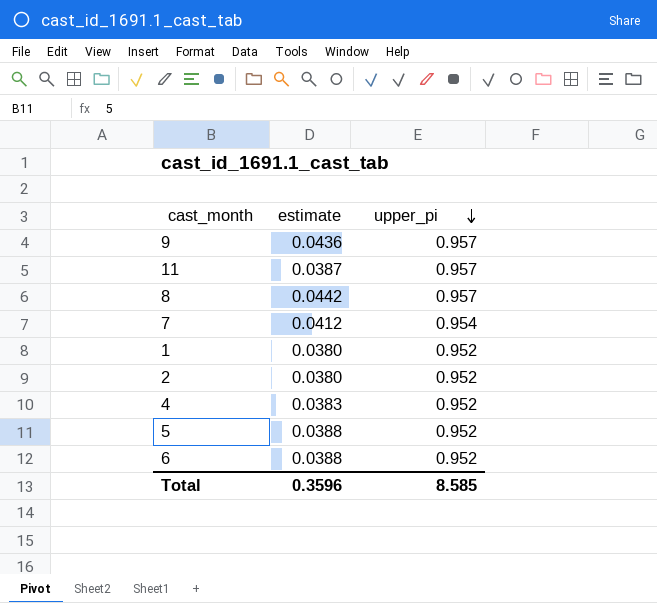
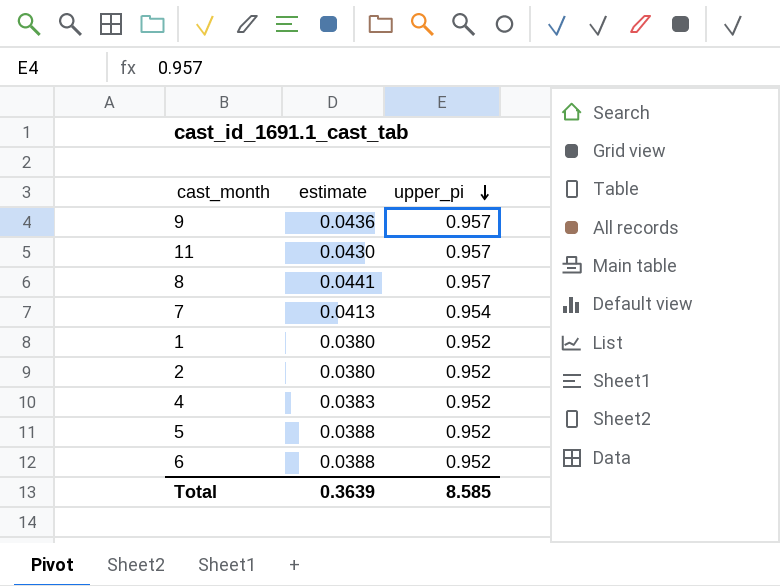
11 | estimate: 0.0387 -> 0.0430
8 | estimate: 0.0442 -> 0.0441
7 | estimate: 0.0412 -> 0.0413
Total | estimate: 0.3596 -> 0.3639

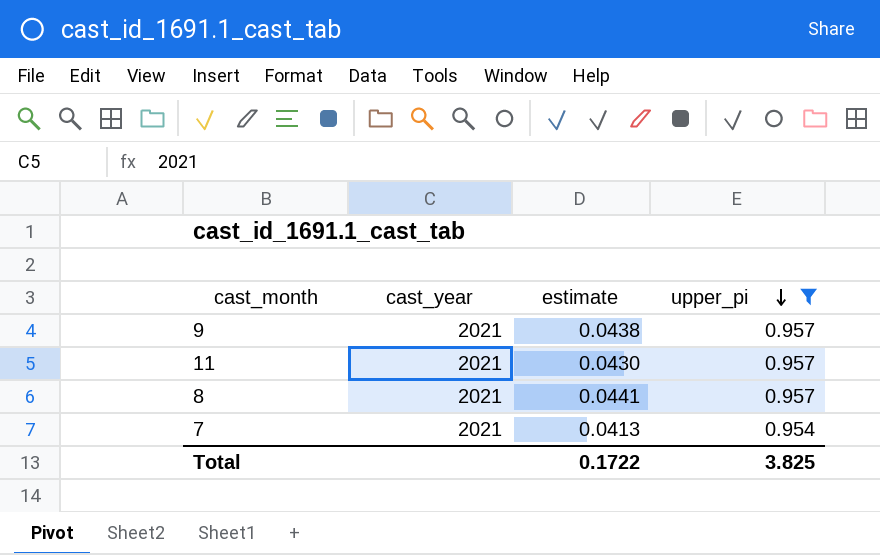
filter: none -> upper_pi != 0.952
column cast_year | position: none -> 2
9 | estimate: 0.0436 -> 0.0438
Total | estimate: 0.3639 -> 0.1722
Total | upper_pi: 8.585 -> 3.825

